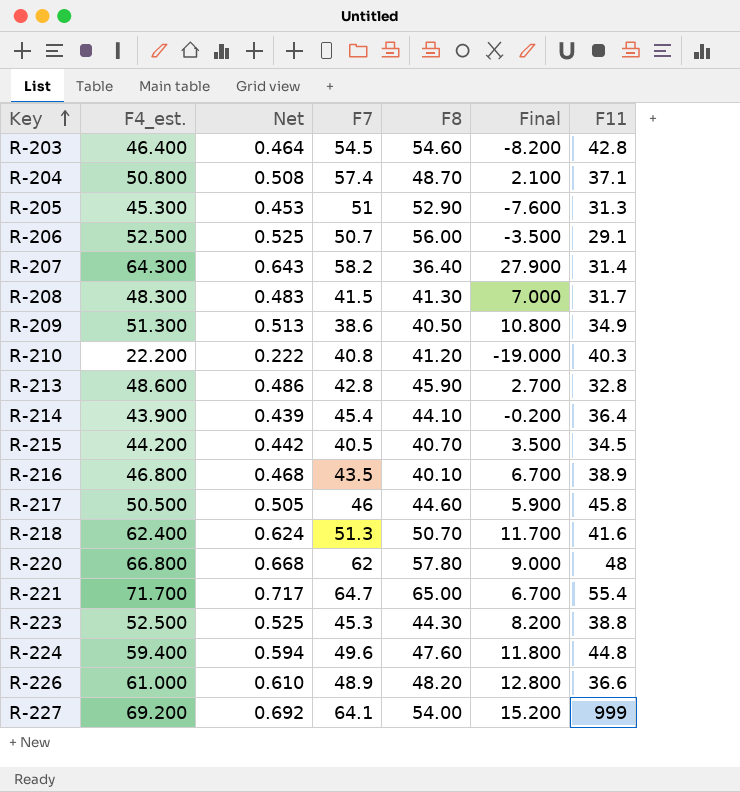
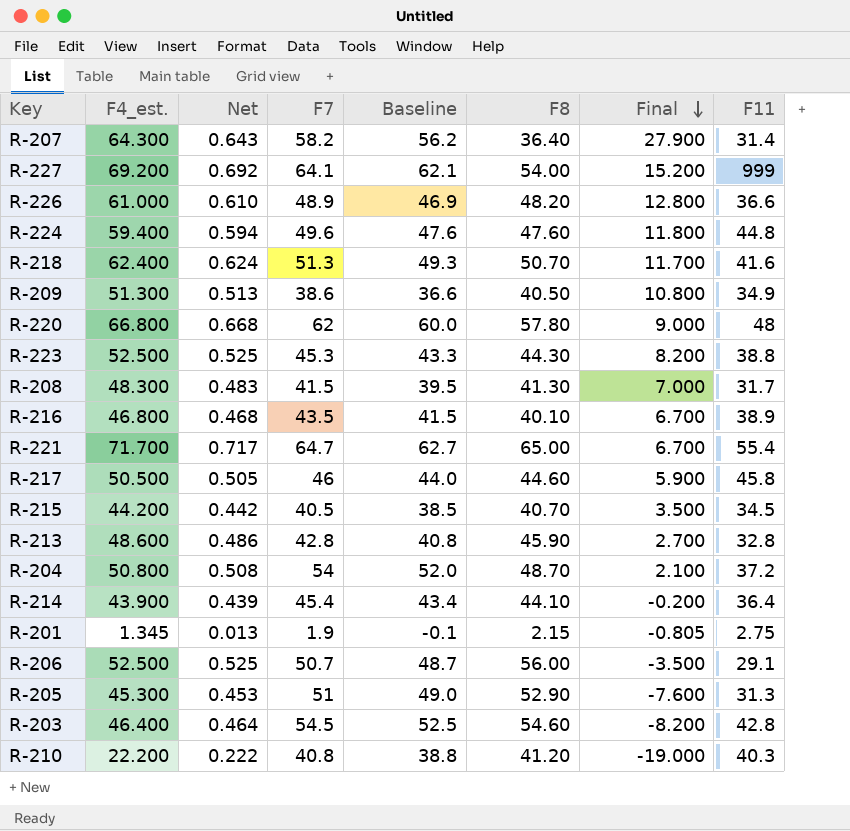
row order: Key ascending -> Final descending
column Baseline | formula: none -> [F7] - 2
R-204 | F7: 57.4 -> 54
R-204 | F11: 37.1 -> 37.2
row R-201: none -> 1.345 | 0.013 | 1.9 | -0.1 | 2.15 | -0.805 | 2.75

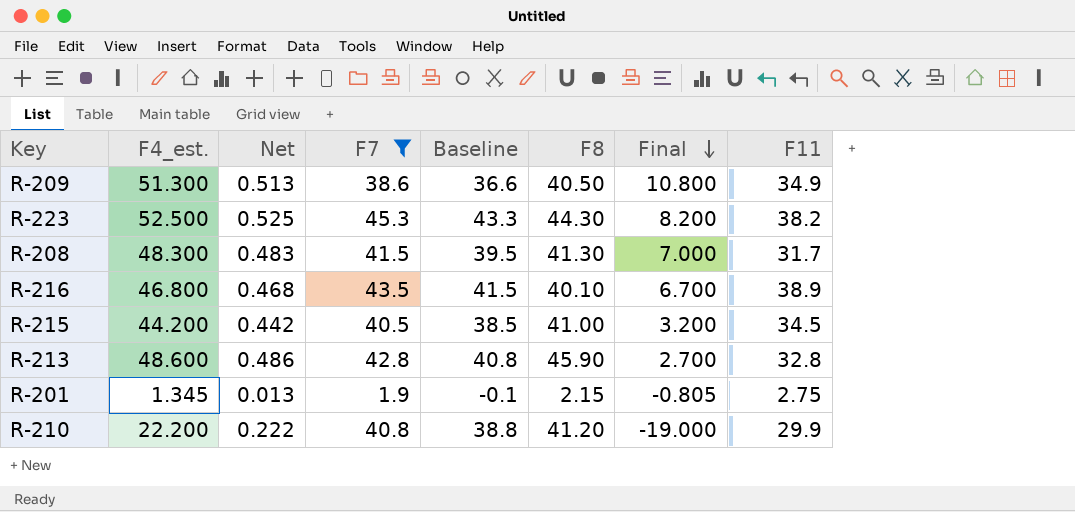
filter: none -> F7 <= 45.3
R-223 | F11: 38.8 -> 38.2
R-215 | F8: 40.70 -> 41.00
R-215 | Final: 3.500 -> 3.200
R-210 | F11: 40.3 -> 29.9

